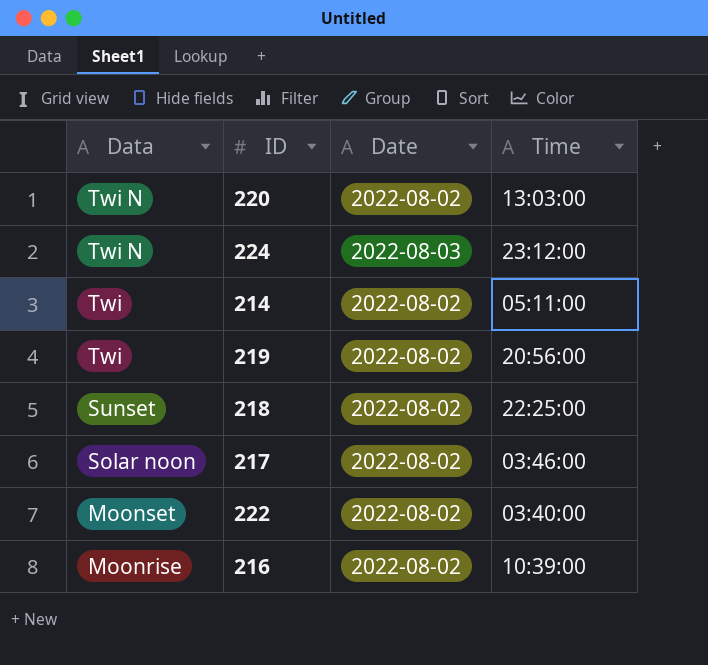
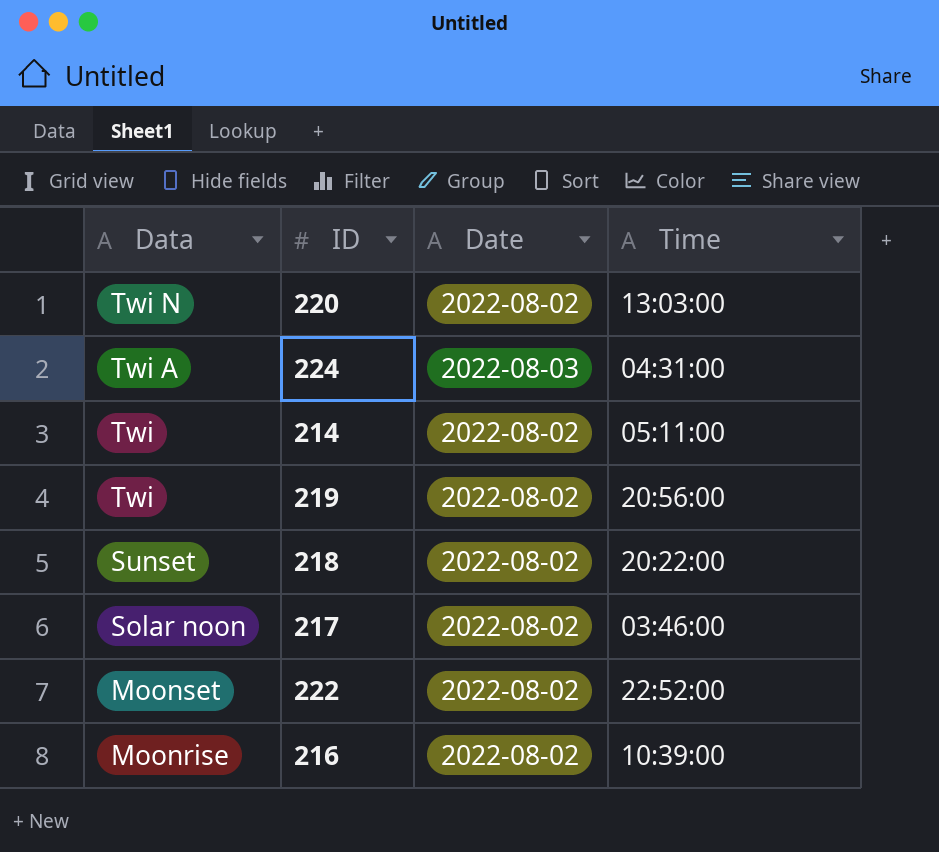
224 | Data: Twi N -> Twi A
224 | Time: 23:12:00 -> 04:31:00
218 | Time: 22:25:00 -> 20:22:00
222 | Time: 03:40:00 -> 22:52:00

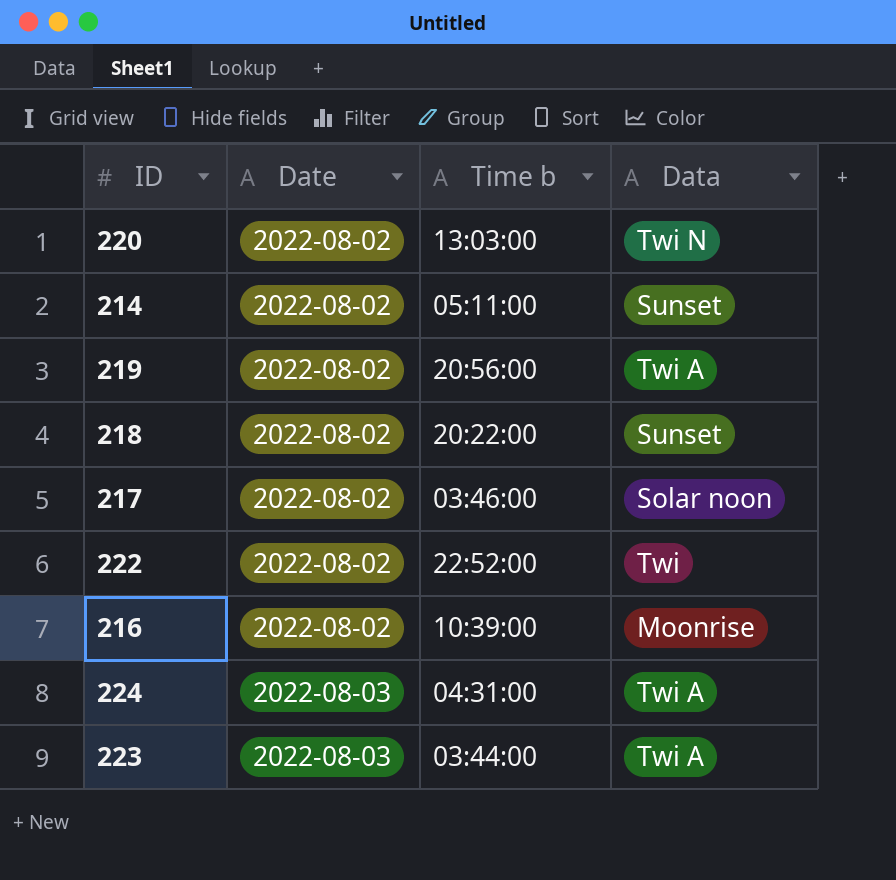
row order: Data descending -> Date ascending
column name: Time -> Time b
column Data | position: 1 -> 4
214 | Data: Twi -> Sunset
219 | Data: Twi -> Twi A
222 | Data: Moonset -> Twi
row 223: none -> 2022-08-03 | 03:44:00 | Twi A

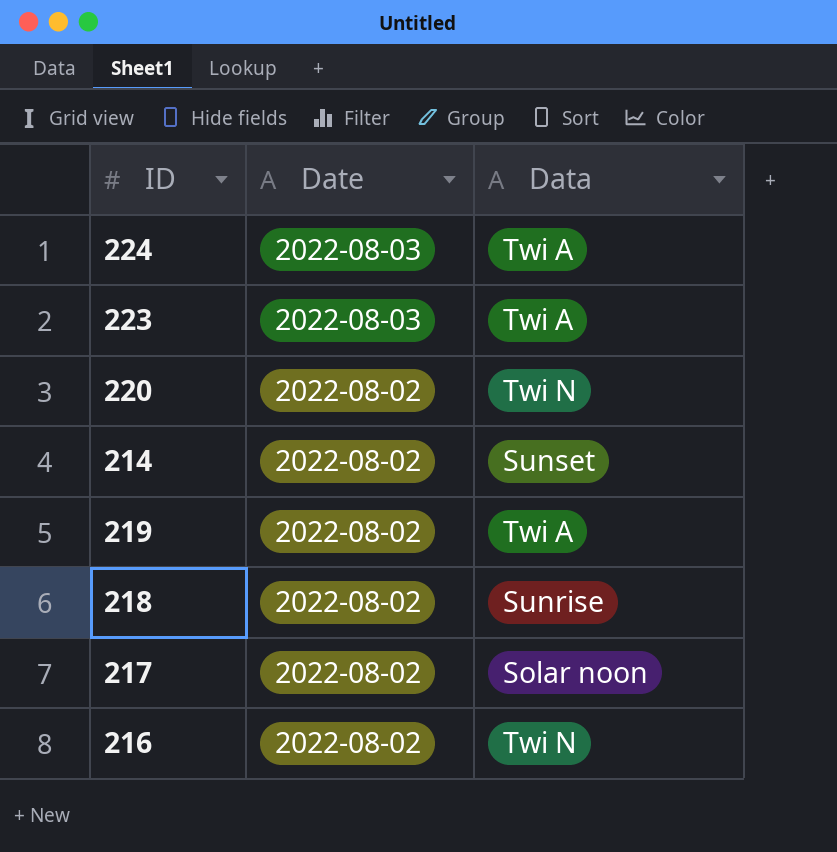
row order: Date ascending -> Date descending
column Time b | position: 3 -> none
row 222: 2022-08-02 | 22:52:00 | Twi -> none
218 | Data: Sunset -> Sunrise
216 | Data: Moonrise -> Twi N

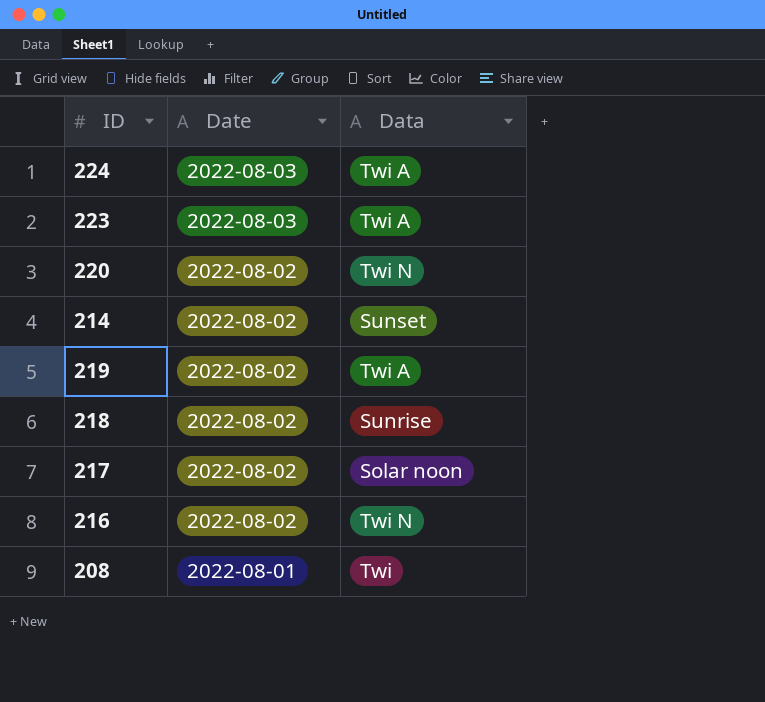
row 208: none -> 2022-08-01 | Twi

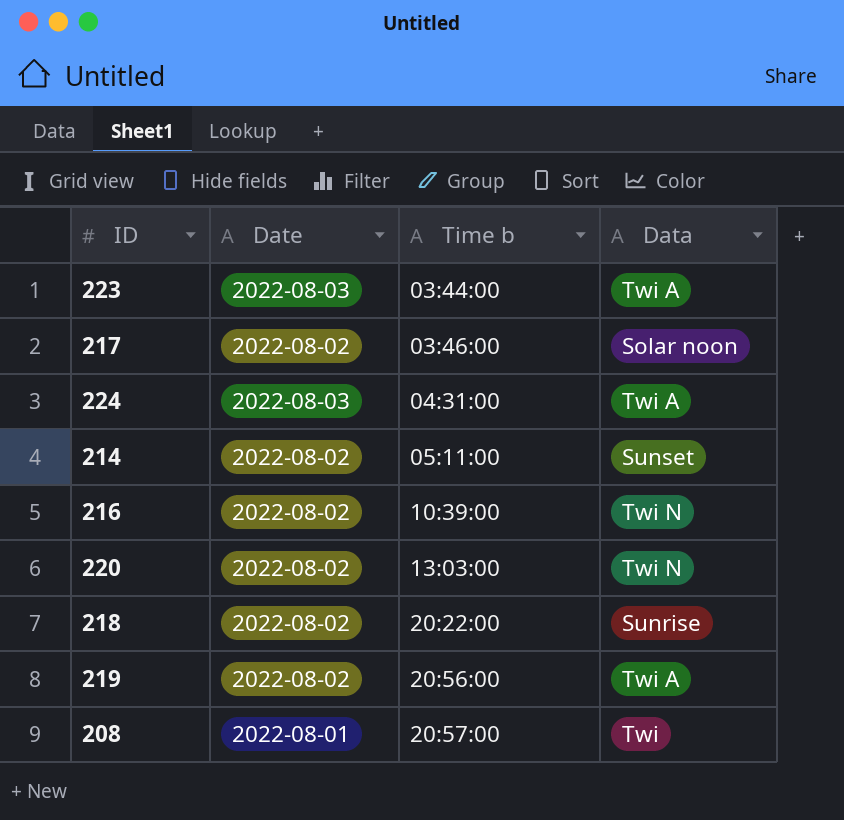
row order: Date descending -> Time b ascending
column Time b | position: none -> 3

